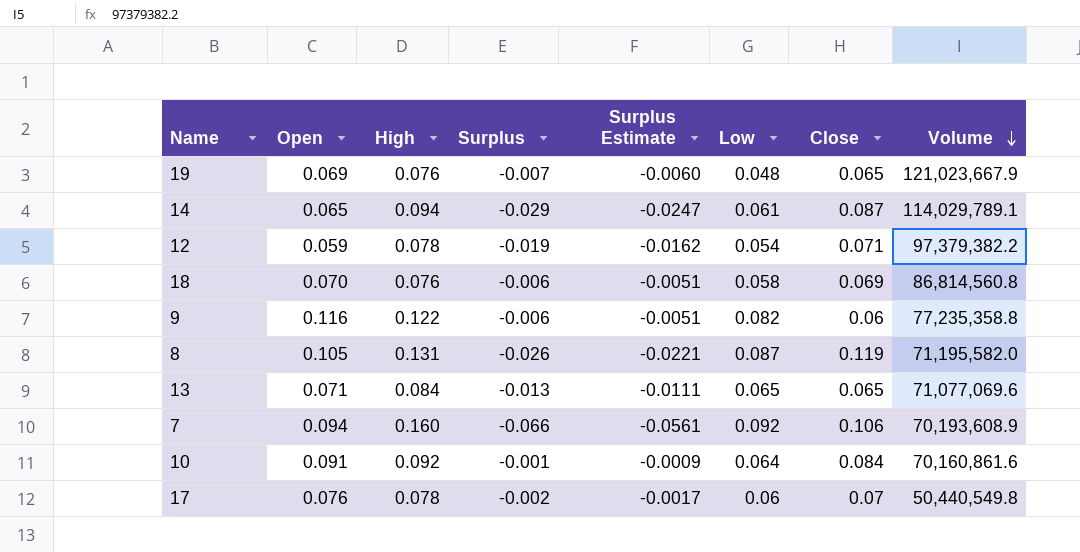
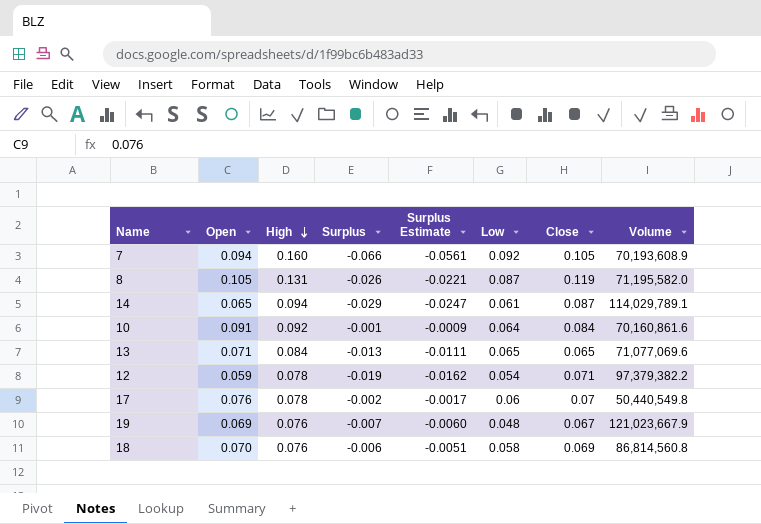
row order: Volume descending -> High descending
row 9: 0.116 | 0.122 | -0.006 | -0.0051 | 0.082 | 0.06 | 77,235,358.8 -> none
7 | Close: 0.106 -> 0.105
19 | Close: 0.065 -> 0.067

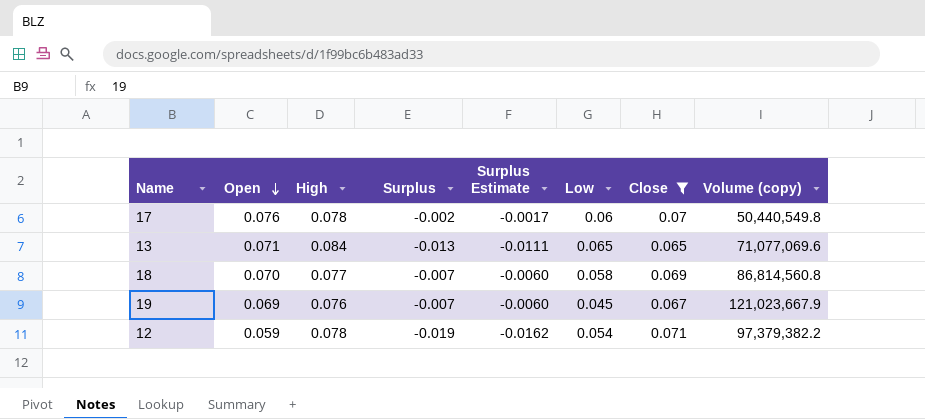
filter: none -> Close <= 0.071
row order: High descending -> Open descending
column name: Volume -> Volume (copy)
18 | High: 0.076 -> 0.077
18 | Surplus: -0.006 -> -0.007
18 | Surplus Estimate: -0.0051 -> -0.0060
19 | Low: 0.048 -> 0.045

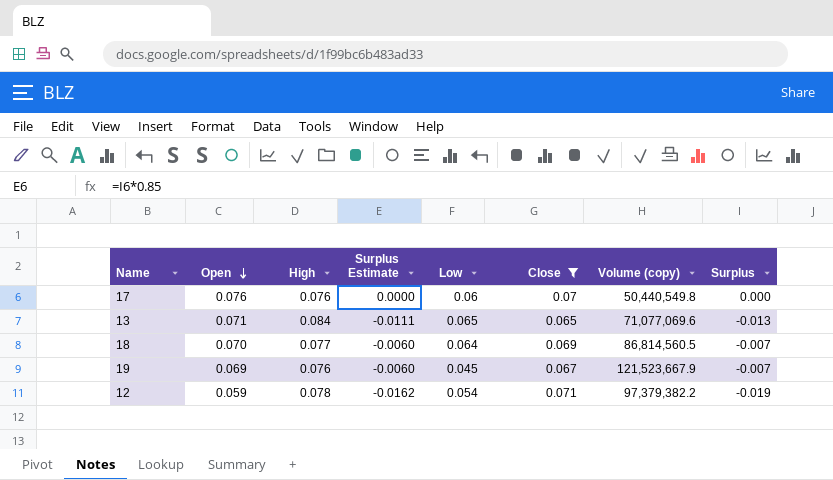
column Surplus | position: 4 -> 8
17 | High: 0.078 -> 0.076
17 | Surplus Estimate: -0.0017 -> 0.0000
17 | Surplus: -0.002 -> 0.000
18 | Low: 0.058 -> 0.064
18 | Volume (copy): 86,814,560.8 -> 86,814,560.5
19 | Volume (copy): 121,023,667.9 -> 121,523,667.9

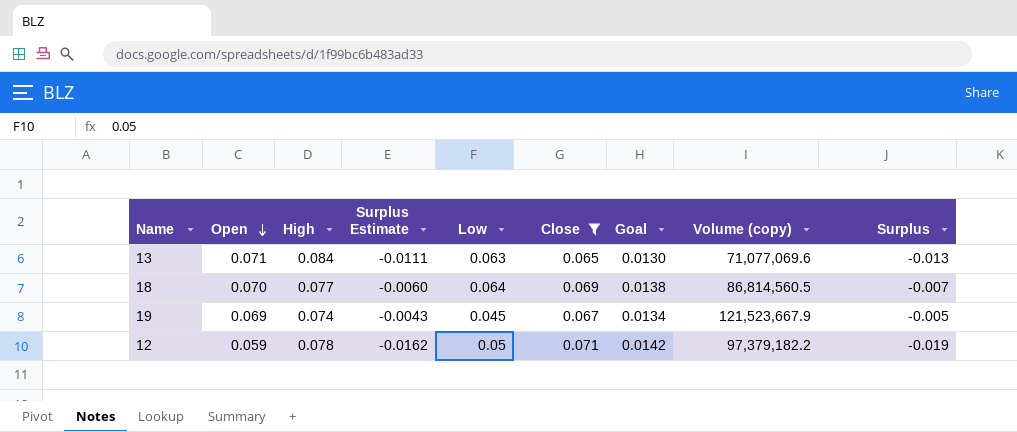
column Goal | formula: none -> [Close] * 0.2
row 17: 0.076 | 0.076 | 0.0000 | 0.06 | 0.07 | 50,440,549.8 | 0.000 -> none
13 | Low: 0.065 -> 0.063
19 | High: 0.076 -> 0.074
19 | Surplus Estimate: -0.0060 -> -0.0043
19 | Surplus: -0.007 -> -0.005
12 | Low: 0.054 -> 0.05
12 | Volume (copy): 97,379,382.2 -> 97,379,182.2

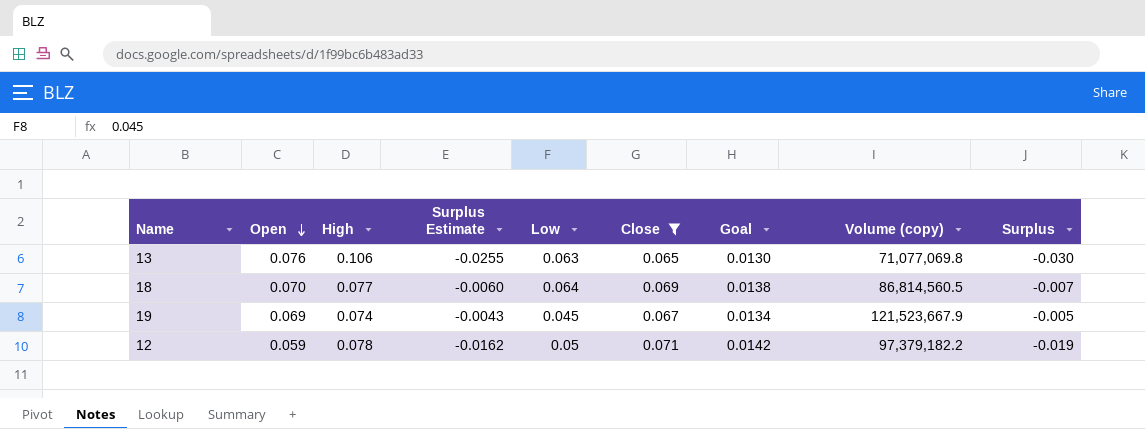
13 | Open: 0.071 -> 0.076
13 | High: 0.084 -> 0.106
13 | Surplus Estimate: -0.0111 -> -0.0255
13 | Volume (copy): 71,077,069.6 -> 71,077,069.8
13 | Surplus: -0.013 -> -0.030

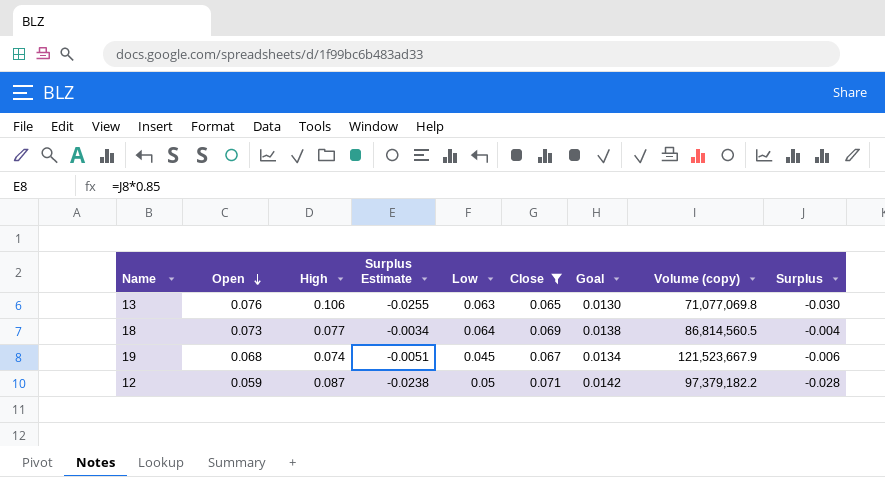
18 | Open: 0.070 -> 0.073
18 | Surplus Estimate: -0.0060 -> -0.0034
18 | Surplus: -0.007 -> -0.004
19 | Open: 0.069 -> 0.068
19 | Surplus Estimate: -0.0043 -> -0.0051
19 | Surplus: -0.005 -> -0.006
12 | High: 0.078 -> 0.087
12 | Surplus Estimate: -0.0162 -> -0.0238
12 | Surplus: -0.019 -> -0.028

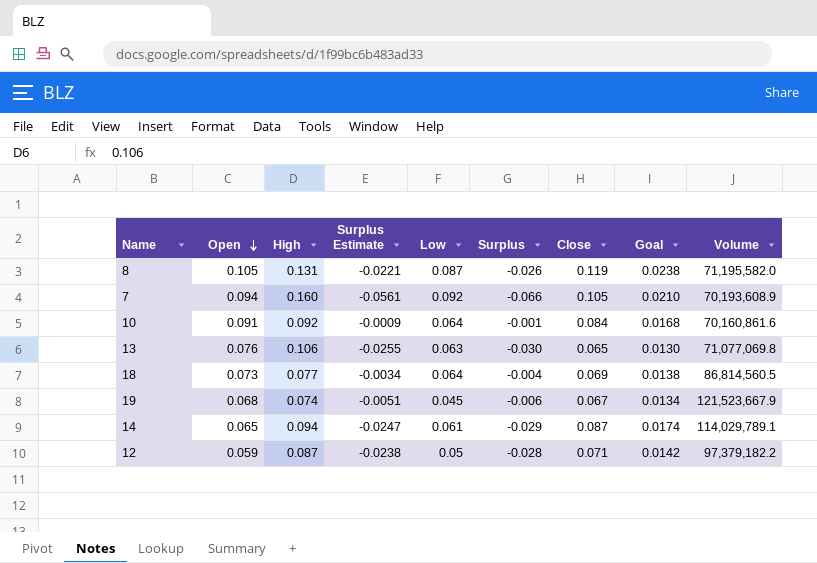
filter: Close <= 0.071 -> none
column Surplus | position: 9 -> 6
column name: Volume (copy) -> Volume

